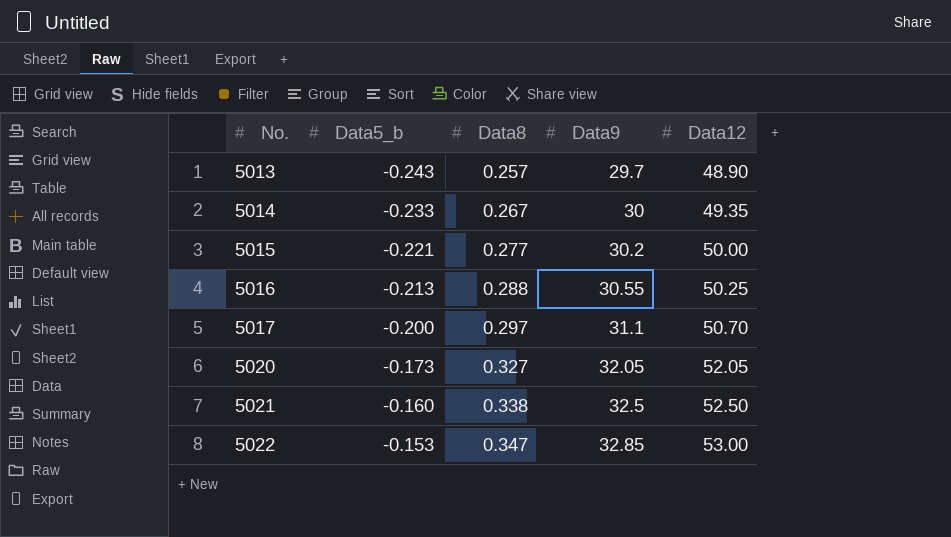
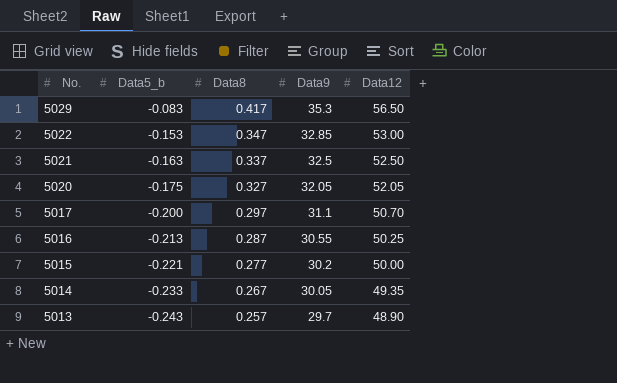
row order: No. ascending -> No. descending
row 5029: none -> -0.083 | 0.417 | 35.3 | 56.50
5021 | Data5_b: -0.160 -> -0.163
5021 | Data8: 0.338 -> 0.337
5020 | Data5_b: -0.173 -> -0.175
5016 | Data8: 0.288 -> 0.287
5014 | Data9: 30 -> 30.05

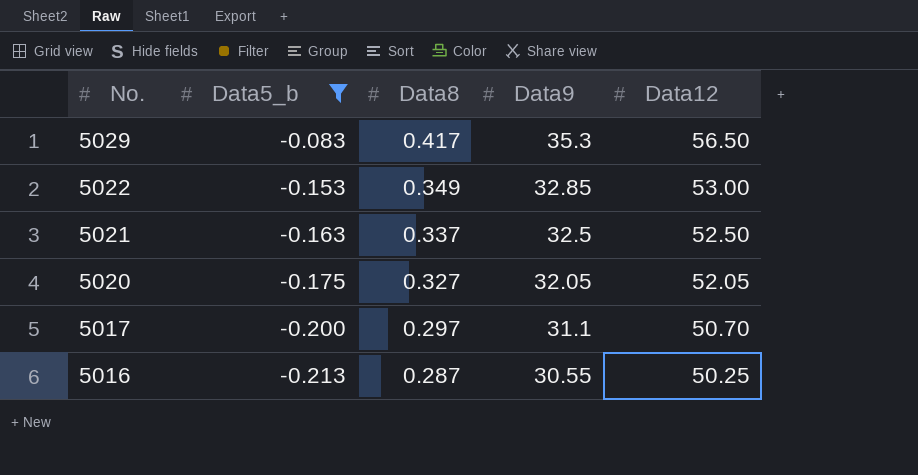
filter: none -> Data5_b >= -0.213
5022 | Data8: 0.347 -> 0.349

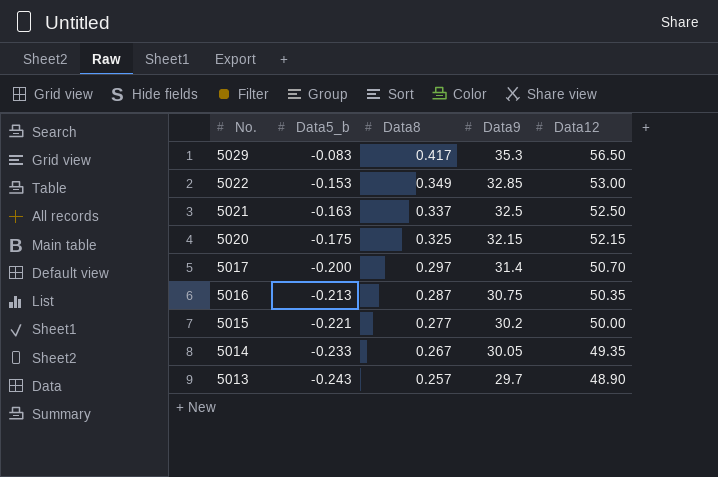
filter: Data5_b >= -0.213 -> none
5020 | Data8: 0.327 -> 0.325
5020 | Data9: 32.05 -> 32.15
5020 | Data12: 52.05 -> 52.15
5017 | Data9: 31.1 -> 31.4
5016 | Data9: 30.55 -> 30.75
5016 | Data12: 50.25 -> 50.35

